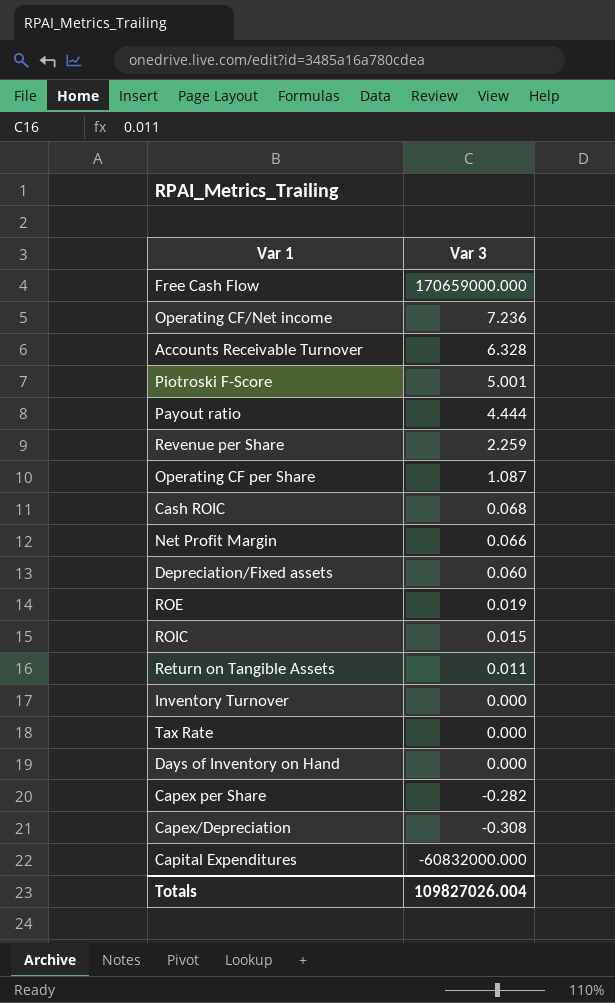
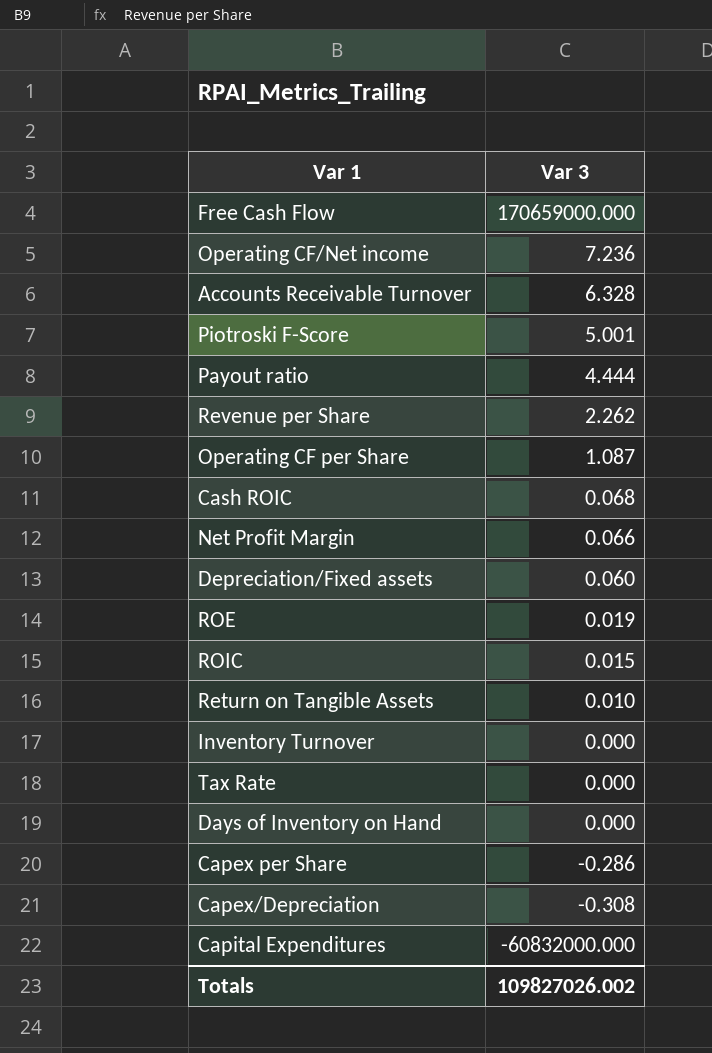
Revenue per Share | Var 3: 2.259 -> 2.262
Return on Tangible Assets | Var 3: 0.011 -> 0.010
Capex per Share | Var 3: -0.282 -> -0.286
Totals | Var 3: 109827026.004 -> 109827026.002

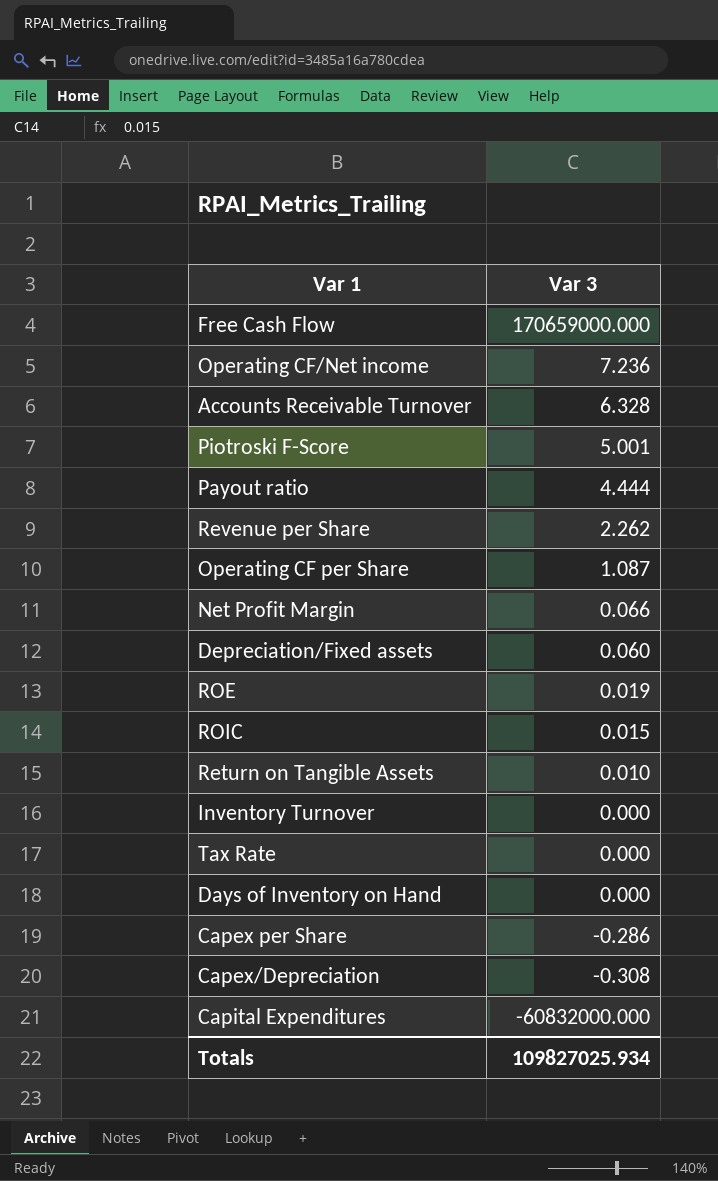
row Cash ROIC: 0.068 -> none
Totals | Var 3: 109827026.002 -> 109827025.934

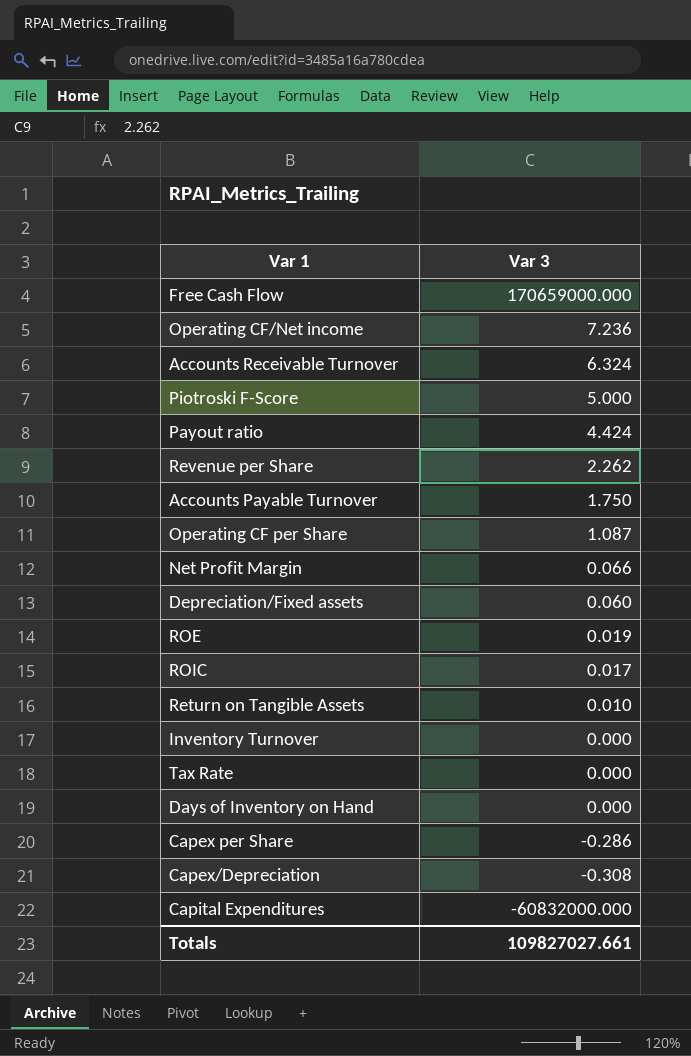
Accounts Receivable Turnover | Var 3: 6.328 -> 6.324
Piotroski F-Score | Var 3: 5.001 -> 5.000
Payout ratio | Var 3: 4.444 -> 4.424
row Accounts Payable Turnover: none -> 1.750
ROIC | Var 3: 0.015 -> 0.017
Totals | Var 3: 109827025.934 -> 109827027.661

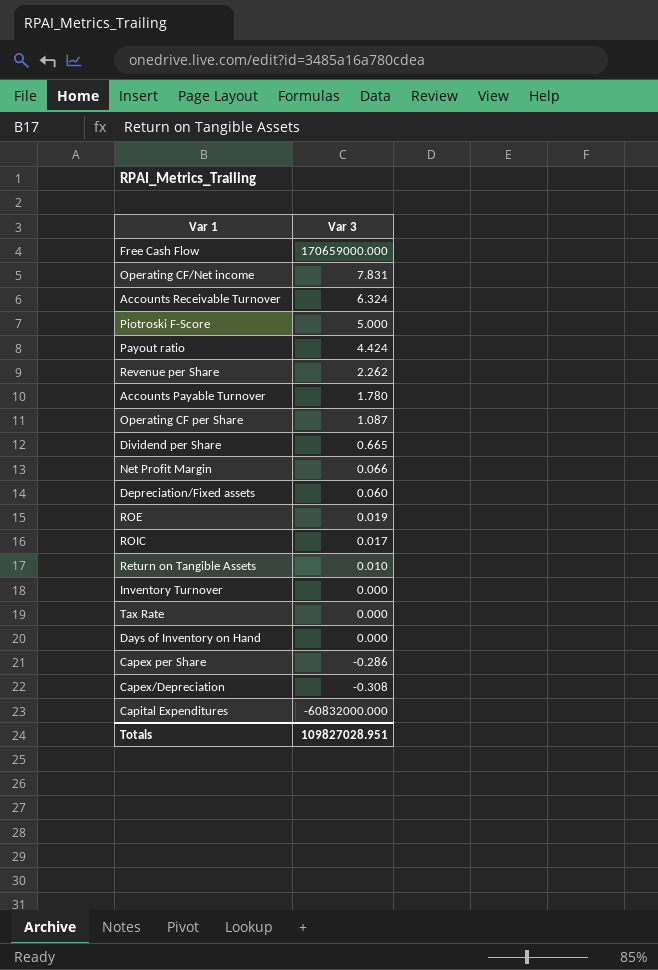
Operating CF/Net income | Var 3: 7.236 -> 7.831
Accounts Payable Turnover | Var 3: 1.750 -> 1.780
row Dividend per Share: none -> 0.665
Totals | Var 3: 109827027.661 -> 109827028.951

